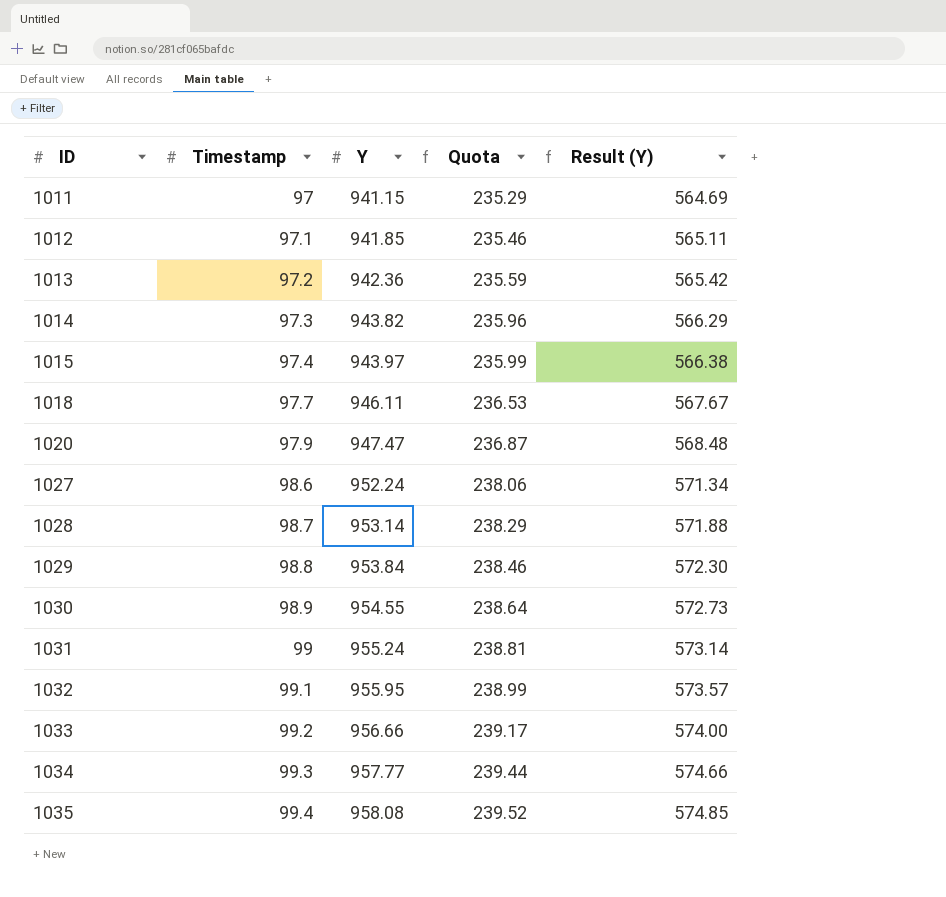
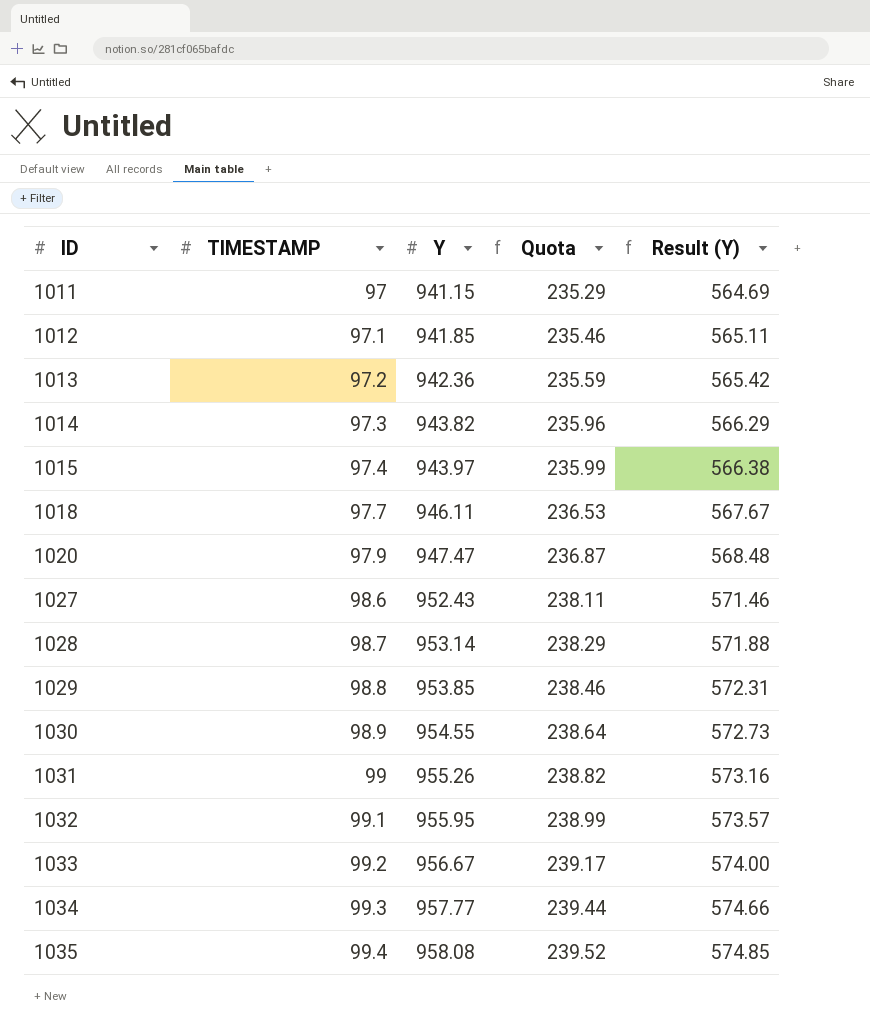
column name: Timestamp -> TIMESTAMP
1027 | Y: 952.24 -> 952.43
1027 | Quota: 238.06 -> 238.11
1027 | Result (Y): 571.34 -> 571.46
1029 | Y: 953.84 -> 953.85
1029 | Result (Y): 572.30 -> 572.31
1031 | Y: 955.24 -> 955.26
1031 | Quota: 238.81 -> 238.82
1031 | Result (Y): 573.14 -> 573.16
1033 | Y: 956.66 -> 956.67

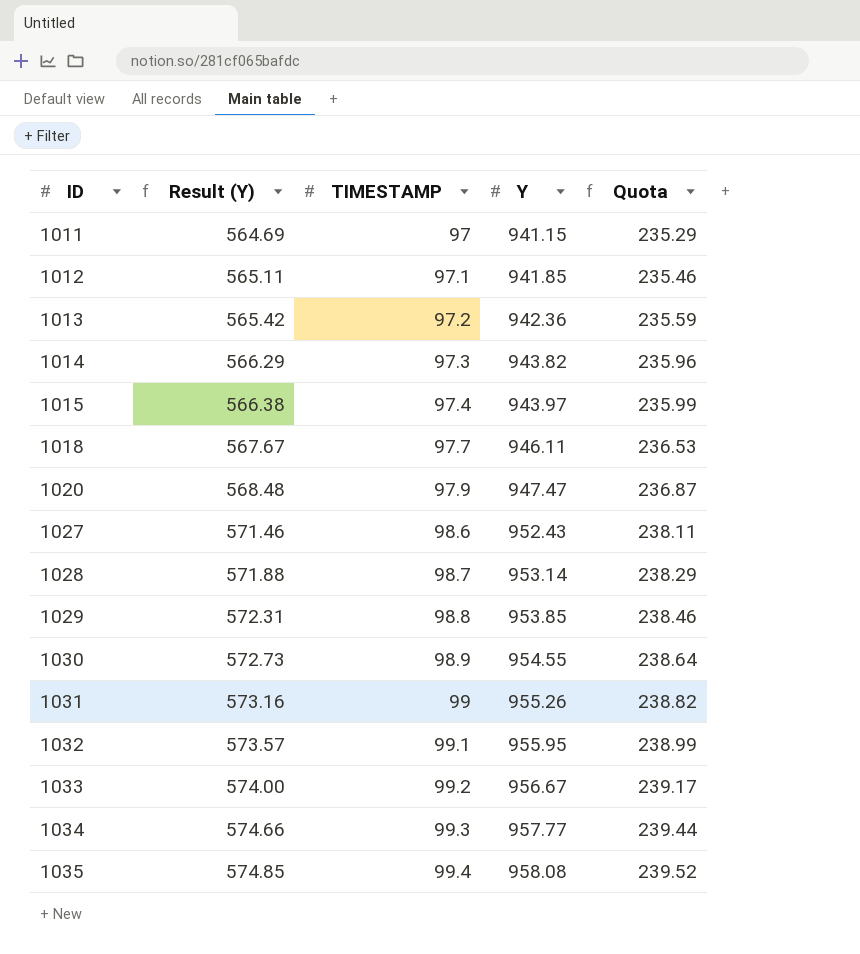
column Result (Y) | position: 5 -> 2

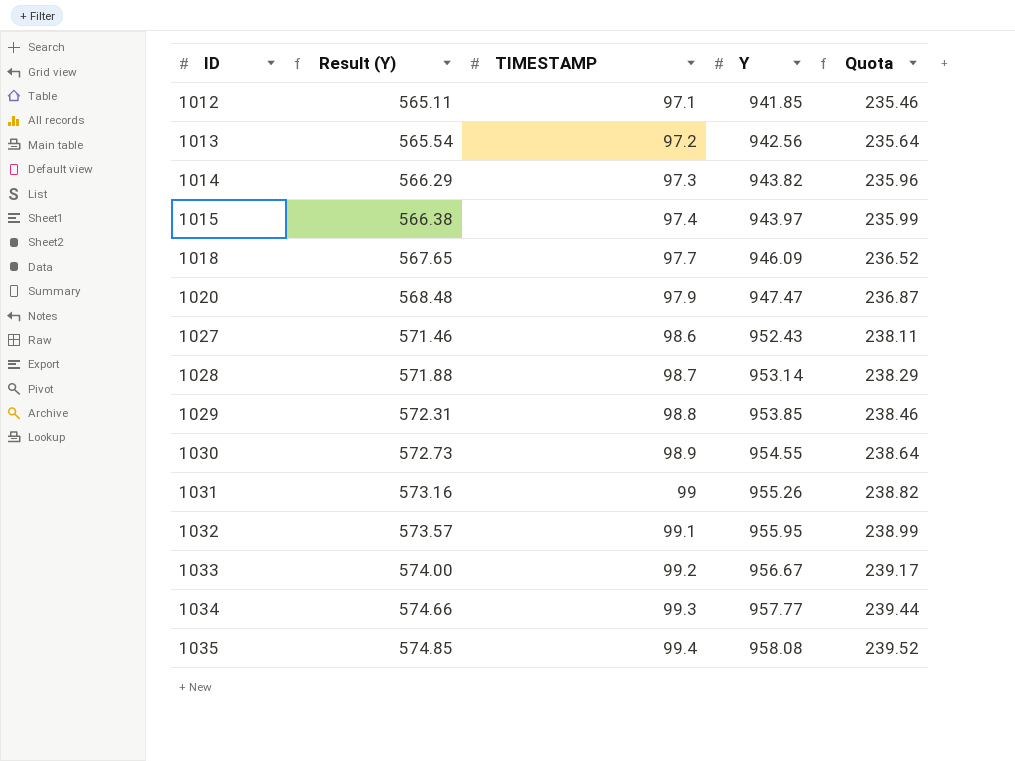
row 1011: 564.69 | 97 | 941.15 | 235.29 -> none
1013 | Result (Y): 565.42 -> 565.54
1013 | Y: 942.36 -> 942.56
1013 | Quota: 235.59 -> 235.64
1018 | Result (Y): 567.67 -> 567.65
1018 | Y: 946.11 -> 946.09
1018 | Quota: 236.53 -> 236.52

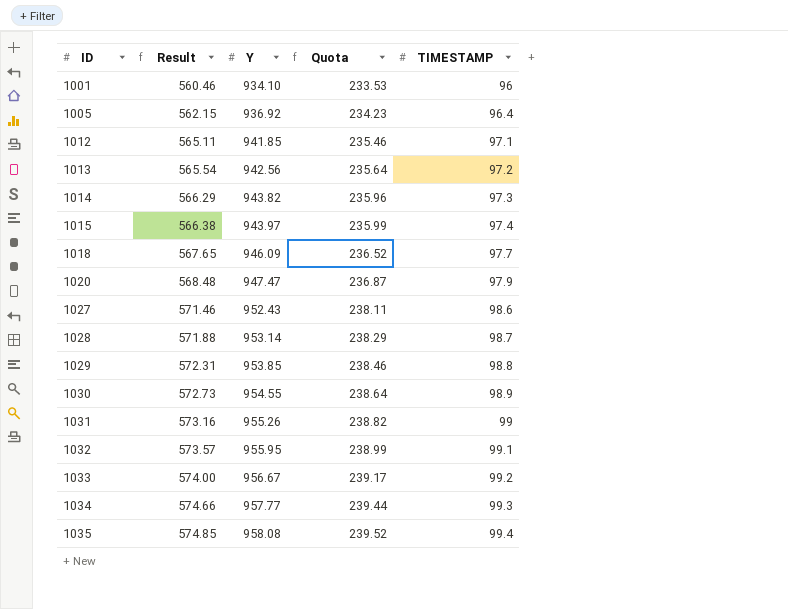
column name: Result (Y) -> Result
column TIMESTAMP | position: 3 -> 5
row 1001: none -> 560.46 | 934.10 | 233.53 | 96
row 1005: none -> 562.15 | 936.92 | 234.23 | 96.4

